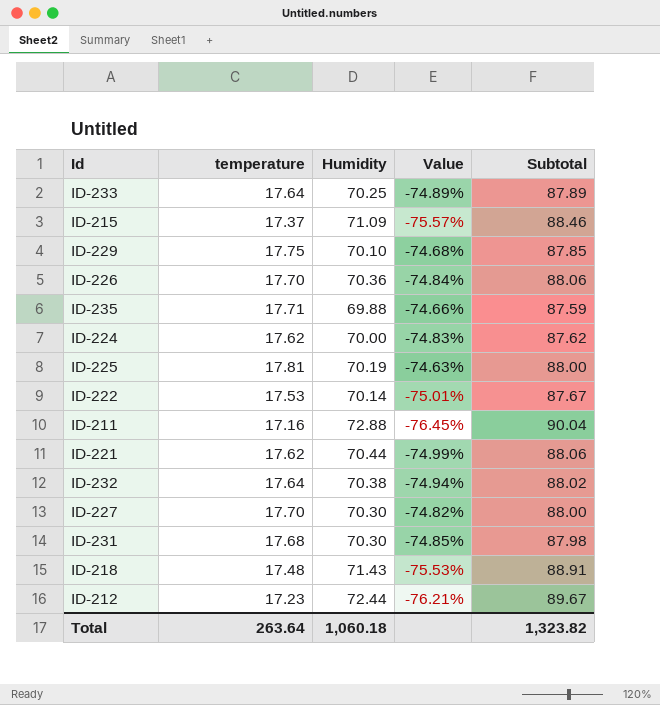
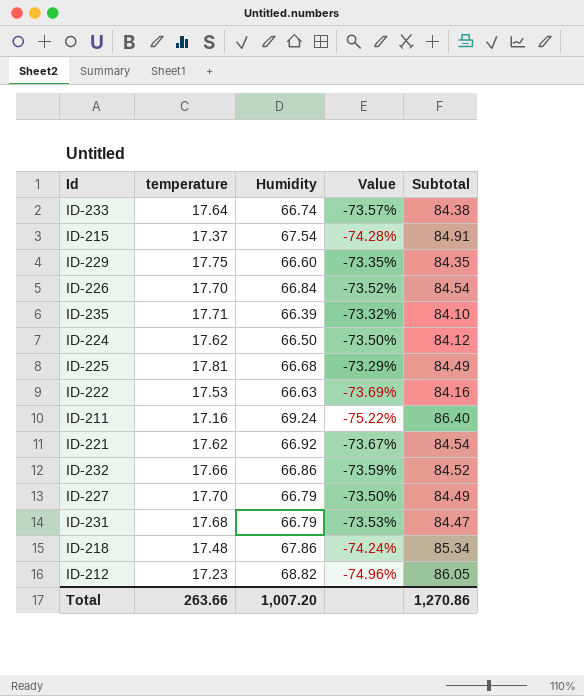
ID-233 | Humidity: 70.25 -> 66.74
ID-233 | Value: -74.89% -> -73.57%
ID-233 | Subtotal: 87.89 -> 84.38
ID-215 | Humidity: 71.09 -> 67.54
ID-215 | Value: -75.57% -> -74.28%
ID-215 | Subtotal: 88.46 -> 84.91
ID-229 | Humidity: 70.10 -> 66.60
ID-229 | Value: -74.68% -> -73.35%
ID-229 | Subtotal: 87.85 -> 84.35
ID-226 | Humidity: 70.36 -> 66.84
ID-226 | Value: -74.84% -> -73.52%
ID-226 | Subtotal: 88.06 -> 84.54
ID-235 | Humidity: 69.88 -> 66.39
ID-235 | Value: -74.66% -> -73.32%
ID-235 | Subtotal: 87.59 -> 84.10
ID-224 | Humidity: 70.00 -> 66.50
ID-224 | Value: -74.83% -> -73.50%
ID-224 | Subtotal: 87.62 -> 84.12
ID-225 | Humidity: 70.19 -> 66.68
ID-225 | Value: -74.63% -> -73.29%
ID-225 | Subtotal: 88.00 -> 84.49
ID-222 | Humidity: 70.14 -> 66.63
ID-222 | Value: -75.01% -> -73.69%
ID-222 | Subtotal: 87.67 -> 84.16
ID-211 | Humidity: 72.88 -> 69.24
ID-211 | Value: -76.45% -> -75.22%
ID-211 | Subtotal: 90.04 -> 86.40
ID-221 | Humidity: 70.44 -> 66.92
ID-221 | Value: -74.99% -> -73.67%
ID-221 | Subtotal: 88.06 -> 84.54
ID-232 | temperature: 17.64 -> 17.66
ID-232 | Humidity: 70.38 -> 66.86
ID-232 | Value: -74.94% -> -73.59%
ID-232 | Subtotal: 88.02 -> 84.52
ID-227 | Humidity: 70.30 -> 66.79
ID-227 | Value: -74.82% -> -73.50%
ID-227 | Subtotal: 88.00 -> 84.49
ID-231 | Humidity: 70.30 -> 66.79
ID-231 | Value: -74.85% -> -73.53%
ID-231 | Subtotal: 87.98 -> 84.47
ID-218 | Humidity: 71.43 -> 67.86
ID-218 | Value: -75.53% -> -74.24%
ID-218 | Subtotal: 88.91 -> 85.34
ID-212 | Humidity: 72.44 -> 68.82
ID-212 | Value: -76.21% -> -74.96%
ID-212 | Subtotal: 89.67 -> 86.05
Total | temperature: 263.64 -> 263.66
Total | Humidity: 1,060.18 -> 1,007.20
Total | Subtotal: 1,323.82 -> 1,270.86

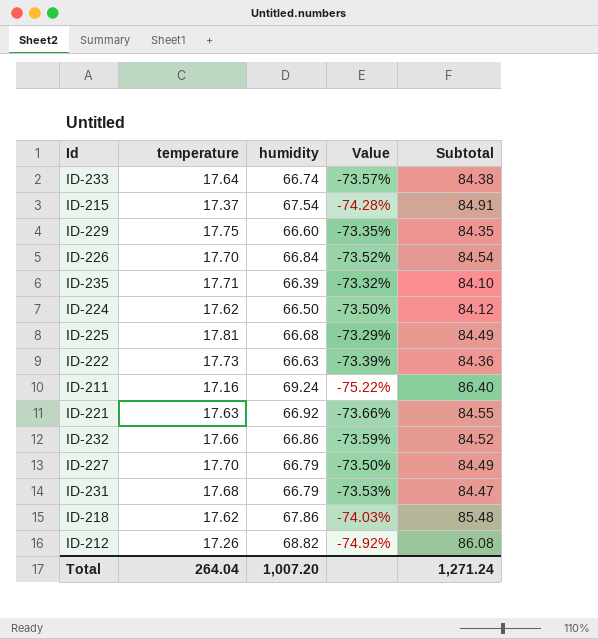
column name: Humidity -> humidity
ID-222 | temperature: 17.53 -> 17.73
ID-222 | Value: -73.69% -> -73.39%
ID-222 | Subtotal: 84.16 -> 84.36
ID-221 | temperature: 17.62 -> 17.63
ID-221 | Value: -73.67% -> -73.66%
ID-221 | Subtotal: 84.54 -> 84.55
ID-218 | temperature: 17.48 -> 17.62
ID-218 | Value: -74.24% -> -74.03%
ID-218 | Subtotal: 85.34 -> 85.48
ID-212 | temperature: 17.23 -> 17.26
ID-212 | Value: -74.96% -> -74.92%
ID-212 | Subtotal: 86.05 -> 86.08
Total | temperature: 263.66 -> 264.04
Total | Subtotal: 1,270.86 -> 1,271.24

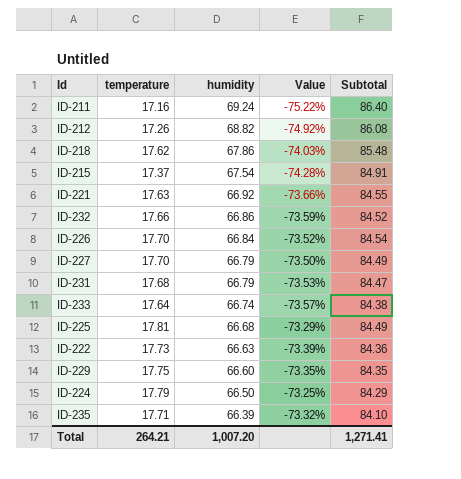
row order: none -> humidity descending
ID-224 | temperature: 17.62 -> 17.79
ID-224 | Value: -73.50% -> -73.25%
ID-224 | Subtotal: 84.12 -> 84.29
Total | temperature: 264.04 -> 264.21
Total | Subtotal: 1,271.24 -> 1,271.41

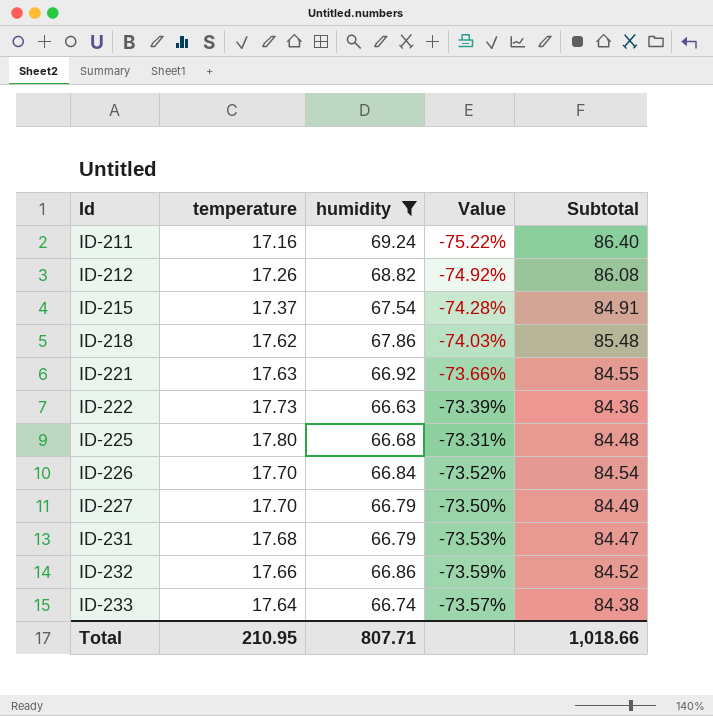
filter: none -> humidity >= 66.63
row order: humidity descending -> Id ascending
ID-225 | temperature: 17.81 -> 17.80
ID-225 | Value: -73.29% -> -73.31%
ID-225 | Subtotal: 84.49 -> 84.48
Total | temperature: 264.21 -> 210.95
Total | humidity: 1,007.20 -> 807.71
Total | Subtotal: 1,271.41 -> 1,018.66

